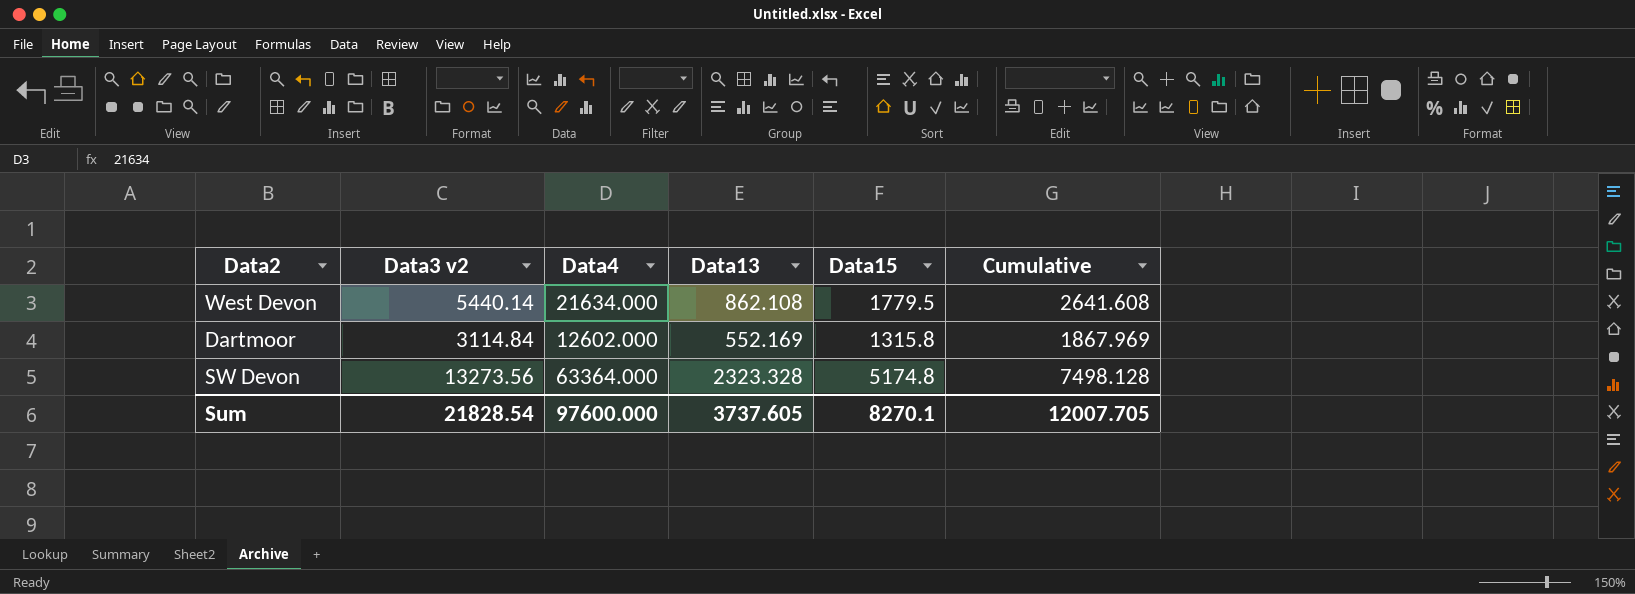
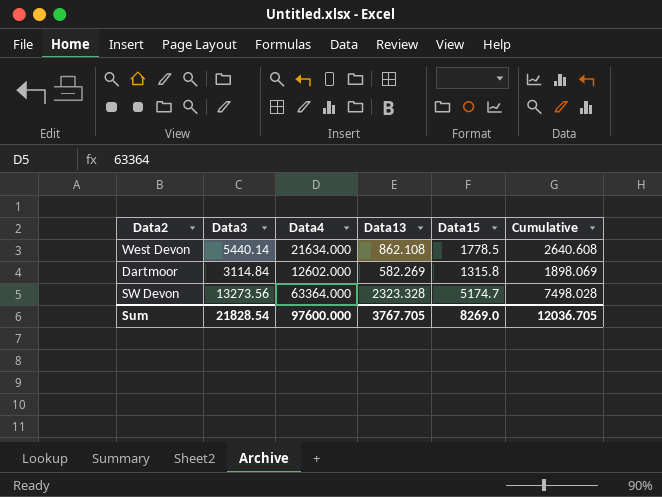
column name: Data3 v2 -> Data3
West Devon | Data15: 1779.5 -> 1778.5
West Devon | Cumulative: 2641.608 -> 2640.608
Dartmoor | Data13: 552.169 -> 582.269
Dartmoor | Cumulative: 1867.969 -> 1898.069
SW Devon | Data15: 5174.8 -> 5174.7
SW Devon | Cumulative: 7498.128 -> 7498.028
Sum | Data13: 3737.605 -> 3767.705
Sum | Data15: 8270.1 -> 8269.0
Sum | Cumulative: 12007.705 -> 12036.705

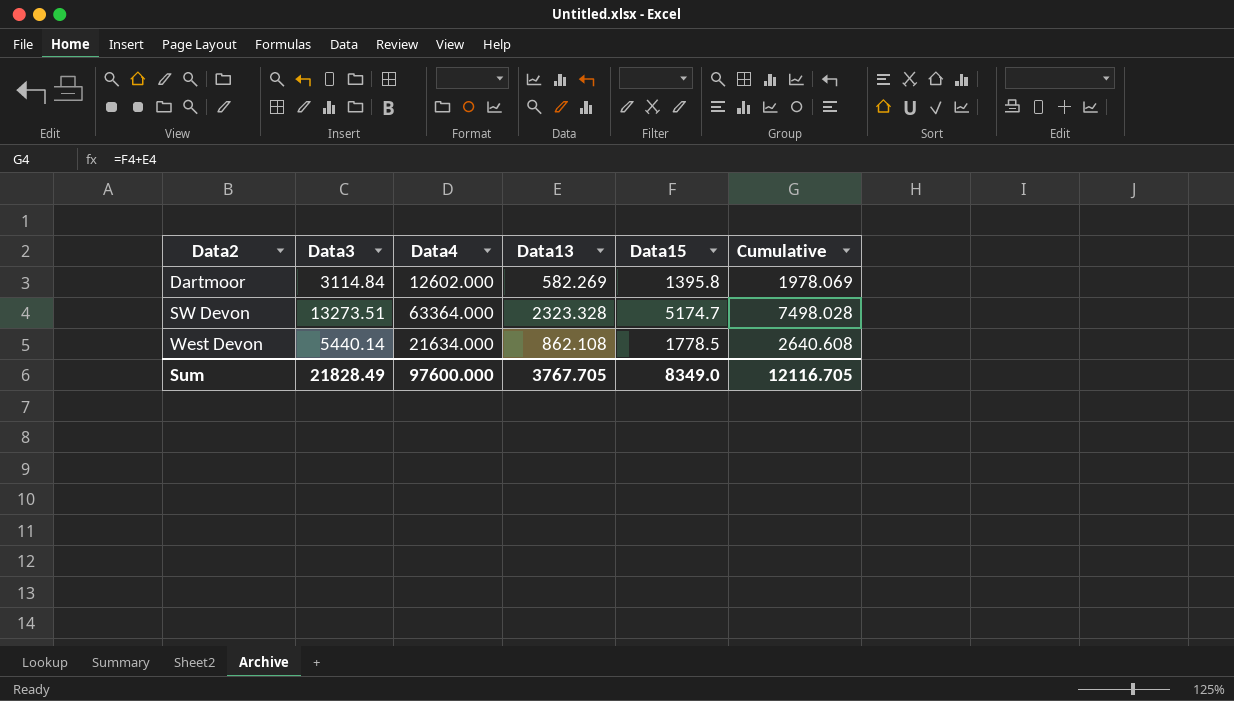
row order: none -> Data2 ascending
Dartmoor | Data15: 1315.8 -> 1395.8
Dartmoor | Cumulative: 1898.069 -> 1978.069
SW Devon | Data3: 13273.56 -> 13273.51
Sum | Data3: 21828.54 -> 21828.49
Sum | Data15: 8269.0 -> 8349.0
Sum | Cumulative: 12036.705 -> 12116.705

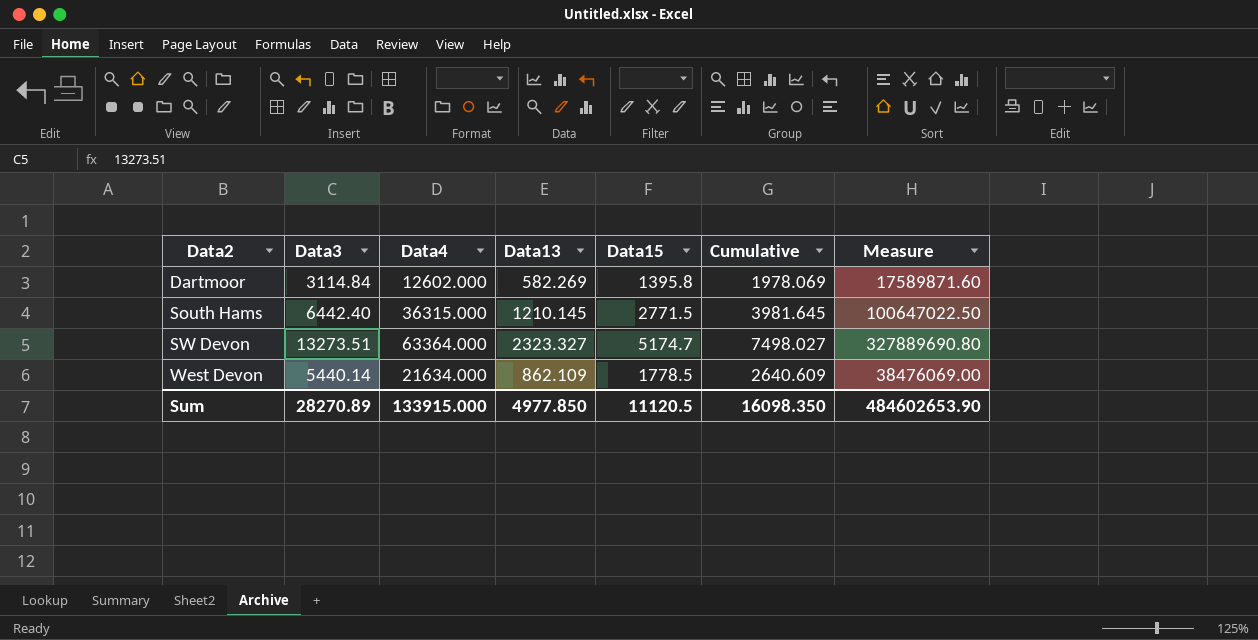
column Measure | formula: none -> [Data4] * [Data15]
row South Hams: none -> 6442.40 | 36315.000 | 1210.145 | 2771.5 | 3981.645 | 100647022.50
SW Devon | Data13: 2323.328 -> 2323.327
SW Devon | Cumulative: 7498.028 -> 7498.027
West Devon | Data13: 862.108 -> 862.109
West Devon | Cumulative: 2640.608 -> 2640.609
Sum | Data3: 21828.49 -> 28270.89
Sum | Data4: 97600.000 -> 133915.000
Sum | Data13: 3767.705 -> 4977.850
Sum | Data15: 8349.0 -> 11120.5
Sum | Cumulative: 12116.705 -> 16098.350

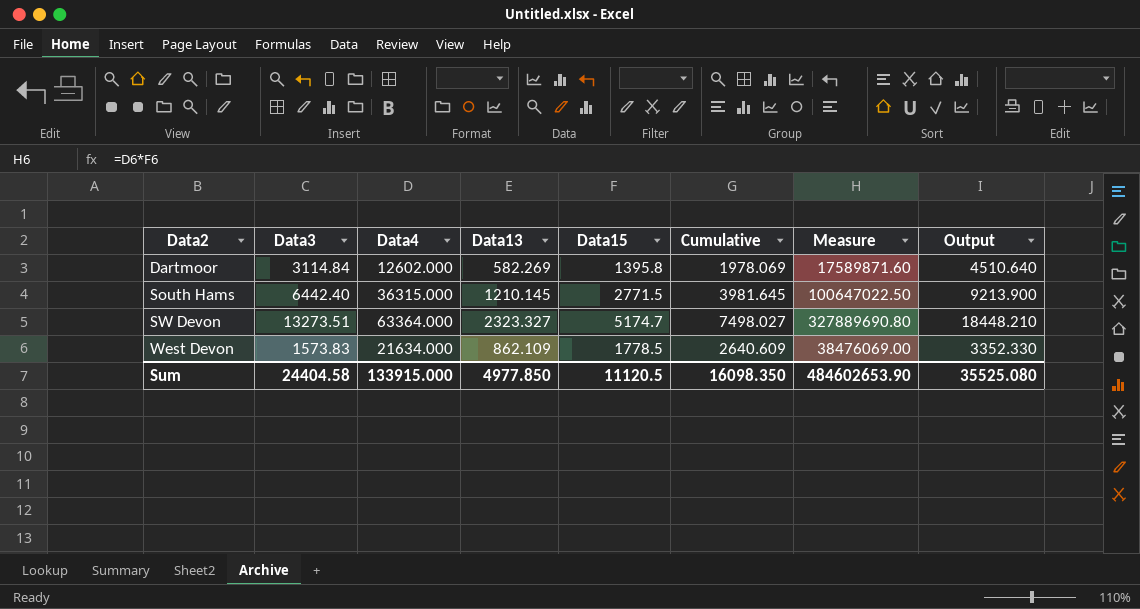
column Output | formula: none -> [Data3] + [Data15]
West Devon | Data3: 5440.14 -> 1573.83
Sum | Data3: 28270.89 -> 24404.58

